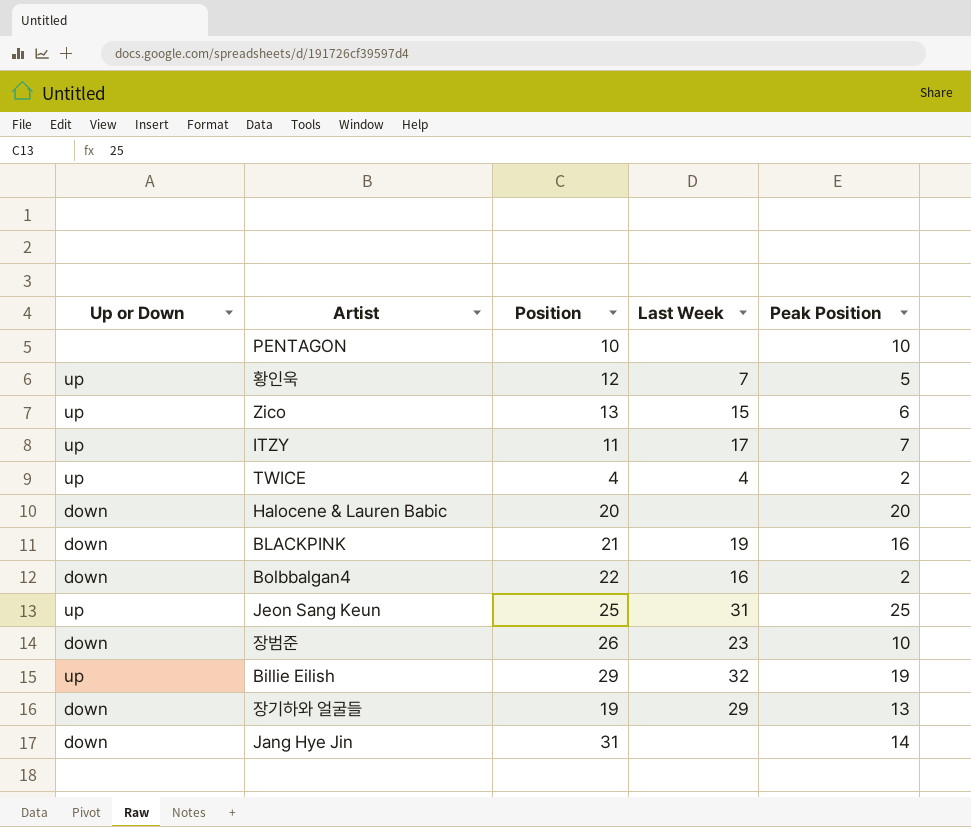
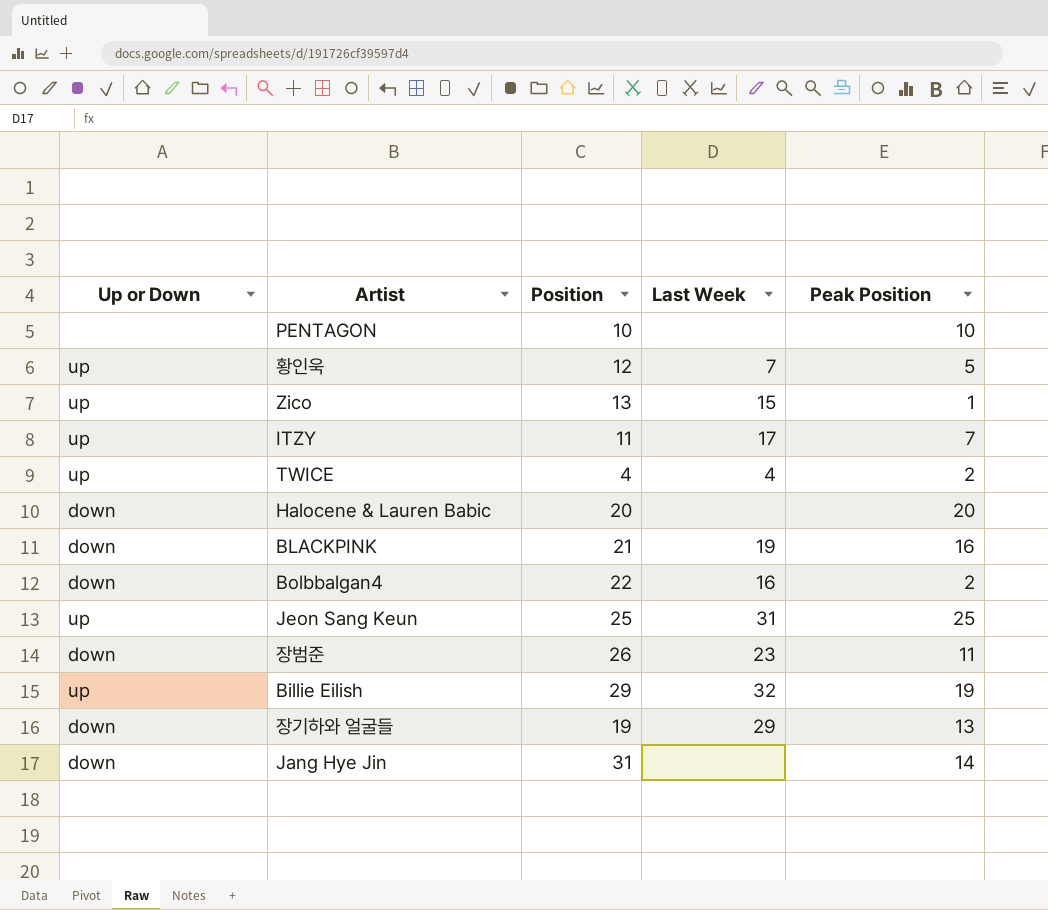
Zico | Peak Position: 6 -> 1
장범준 | Peak Position: 10 -> 11

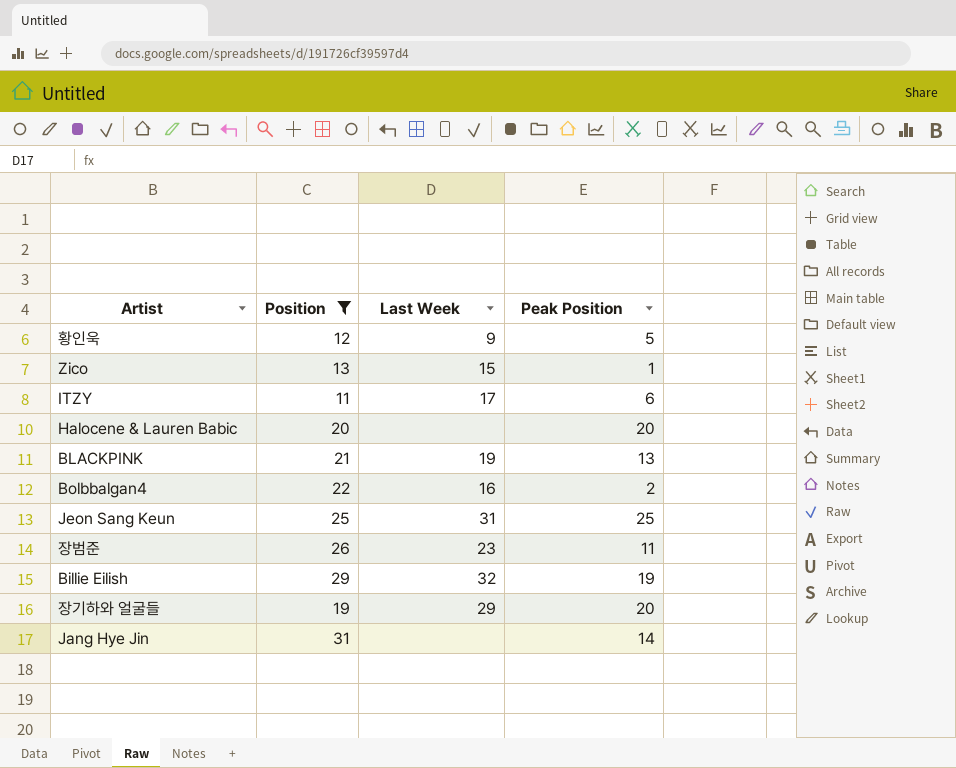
filter: none -> Position >= 11
column Up or Down | position: 1 -> none
황인욱 | Last Week: 7 -> 9
ITZY | Peak Position: 7 -> 6
BLACKPINK | Peak Position: 16 -> 13
장기하와 얼굴들 | Peak Position: 13 -> 20

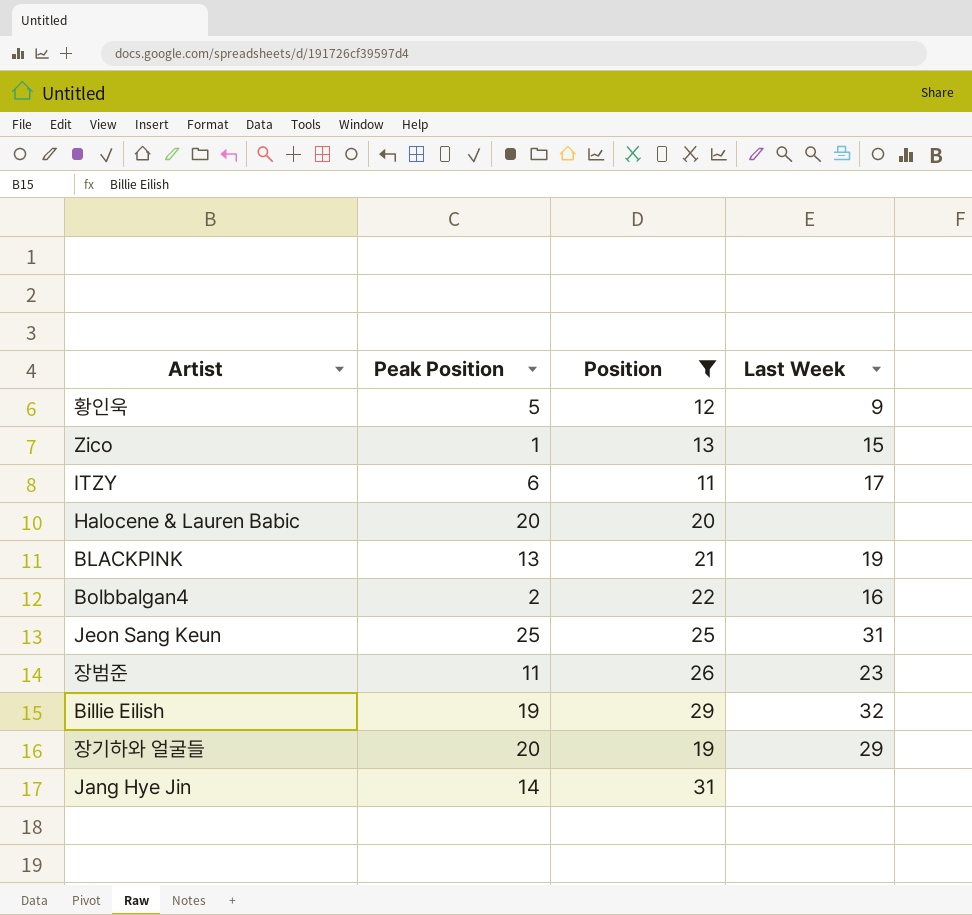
column Peak Position | position: 4 -> 2

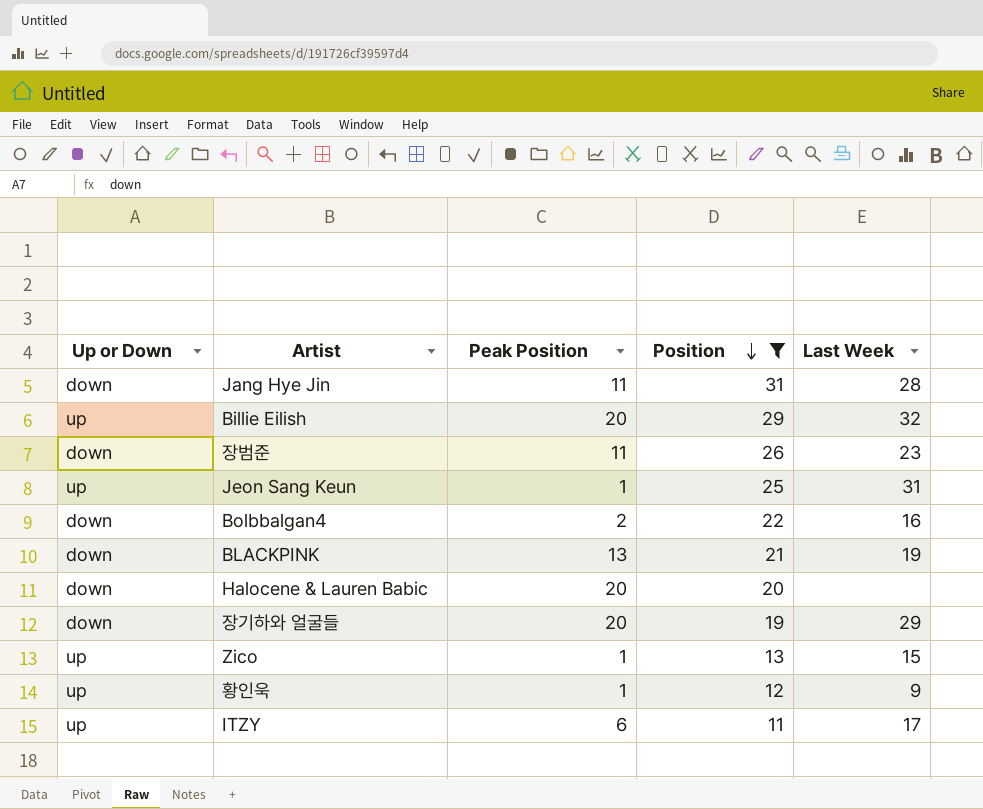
row order: none -> Position descending
column Up or Down | position: none -> 1
Jang Hye Jin | Peak Position: 14 -> 11
Jang Hye Jin | Last Week: none -> 28
Billie Eilish | Peak Position: 19 -> 20
Jeon Sang Keun | Peak Position: 25 -> 1
황인욱 | Peak Position: 5 -> 1

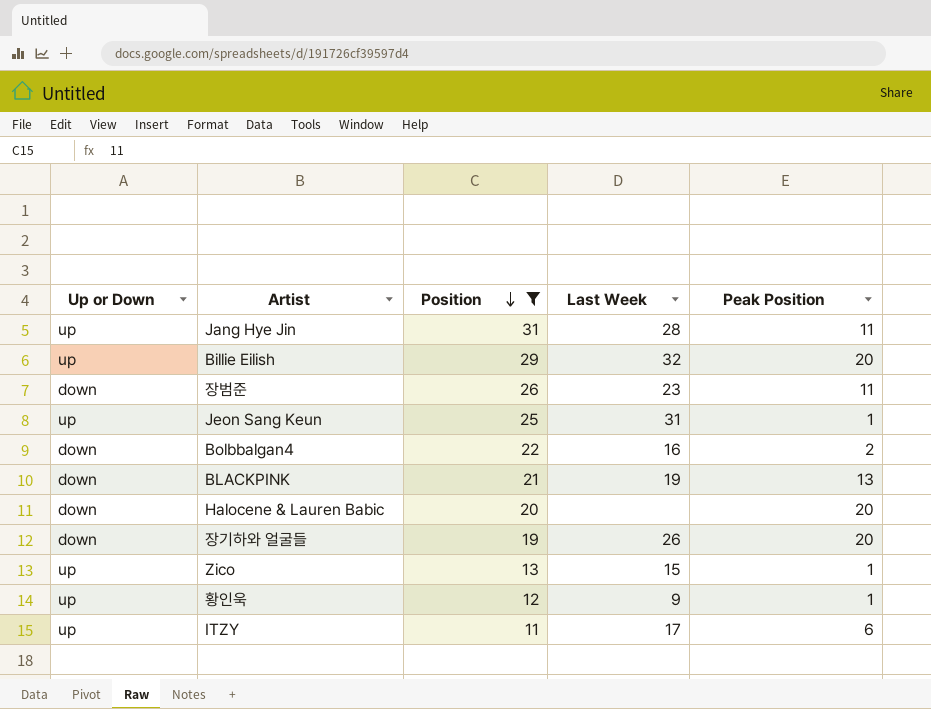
column Peak Position | position: 3 -> 5
Jang Hye Jin | Up or Down: down -> up
장기하와 얼굴들 | Last Week: 29 -> 26

